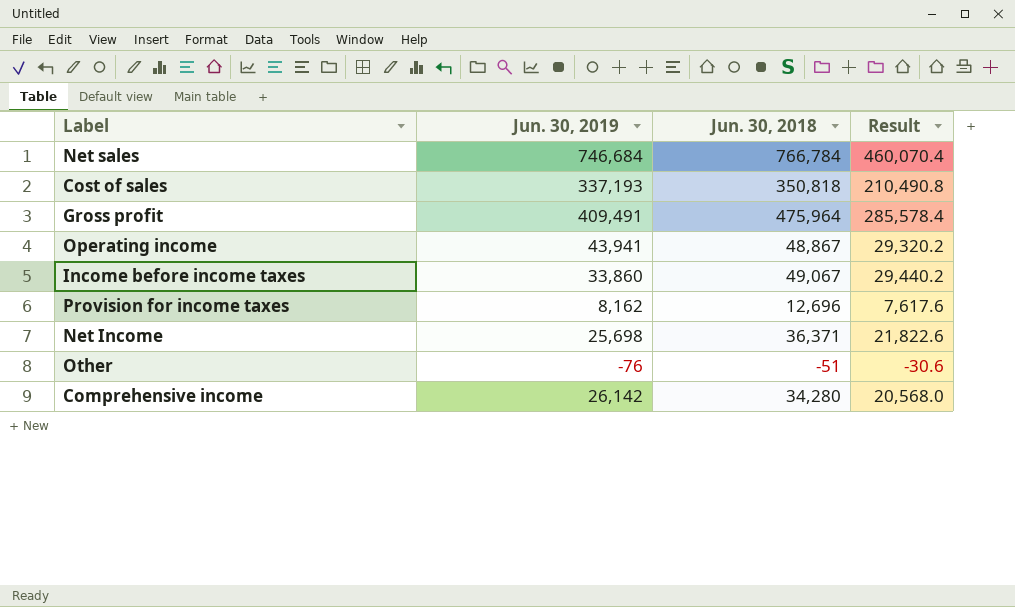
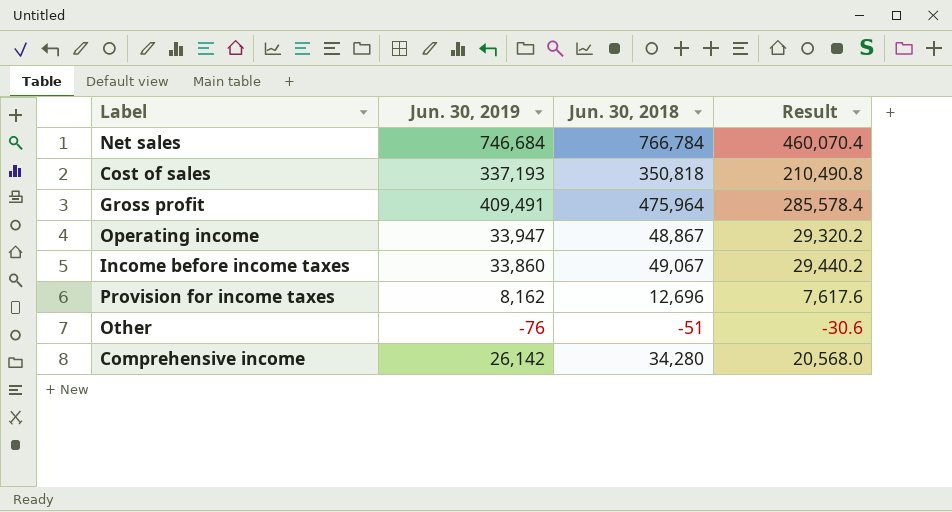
row Net Income: 25,698 | 36,371 | 21,822.6 -> none
Operating income | Jun. 30, 2019: 43,941 -> 33,947

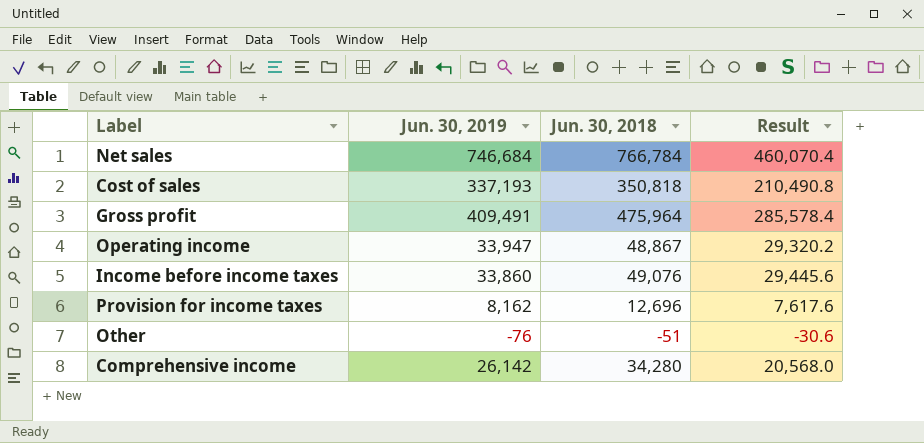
Income before income taxes | Jun. 30, 2018: 49,067 -> 49,076
Income before income taxes | Result: 29,440.2 -> 29,445.6

